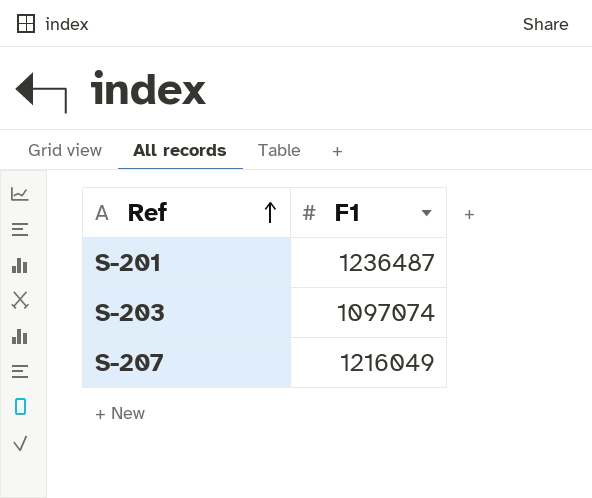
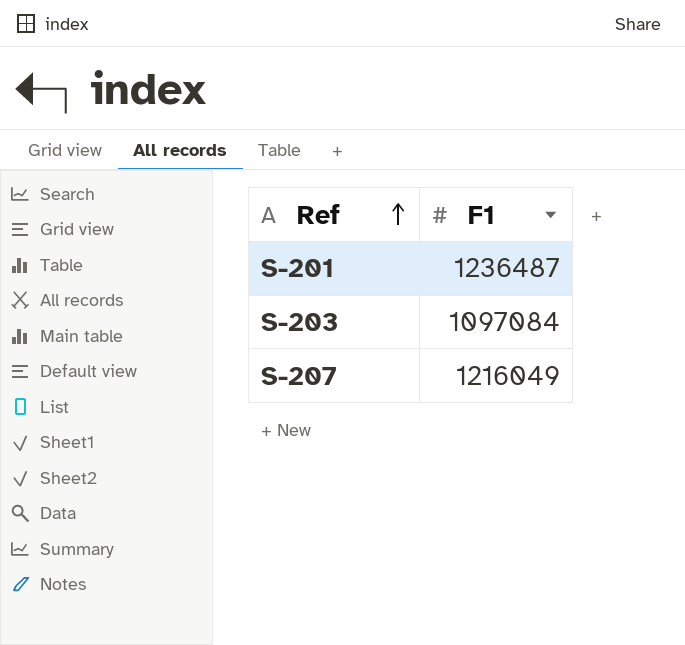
S-203 | F1: 1097074 -> 1097084

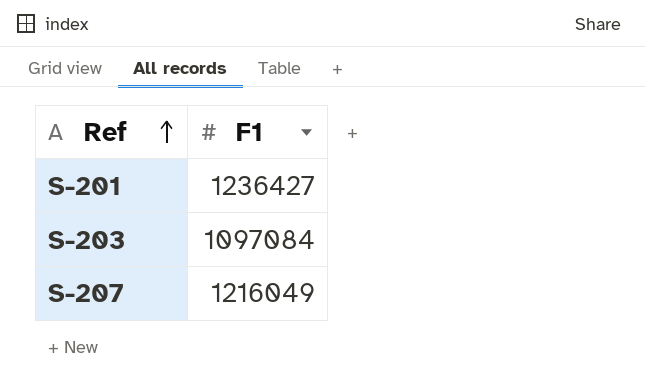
S-201 | F1: 1236487 -> 1236427

